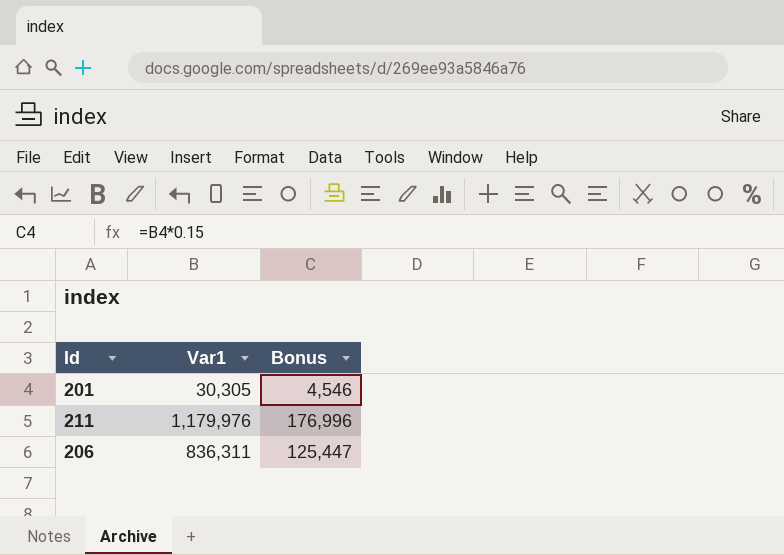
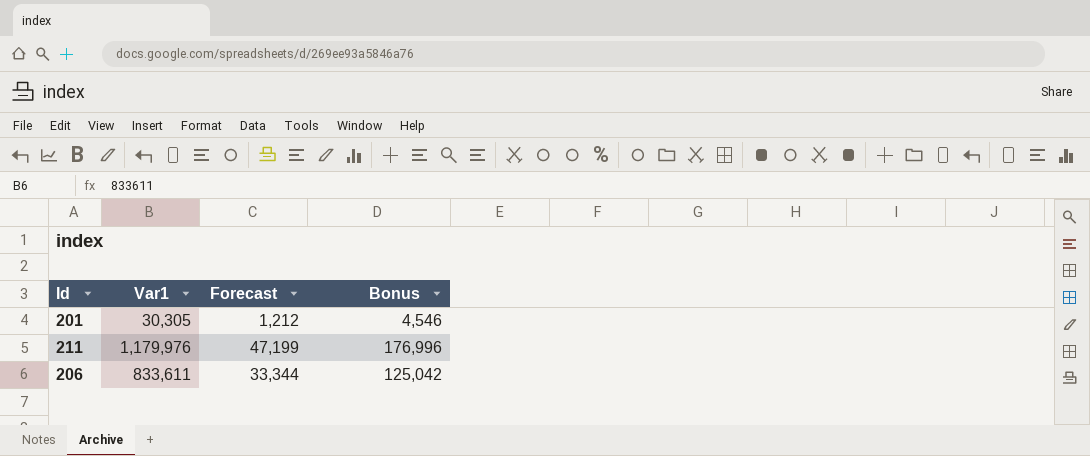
column Forecast | formula: none -> [Var1] * 0.04
206 | Var1: 836,311 -> 833,611
206 | Bonus: 125,447 -> 125,042

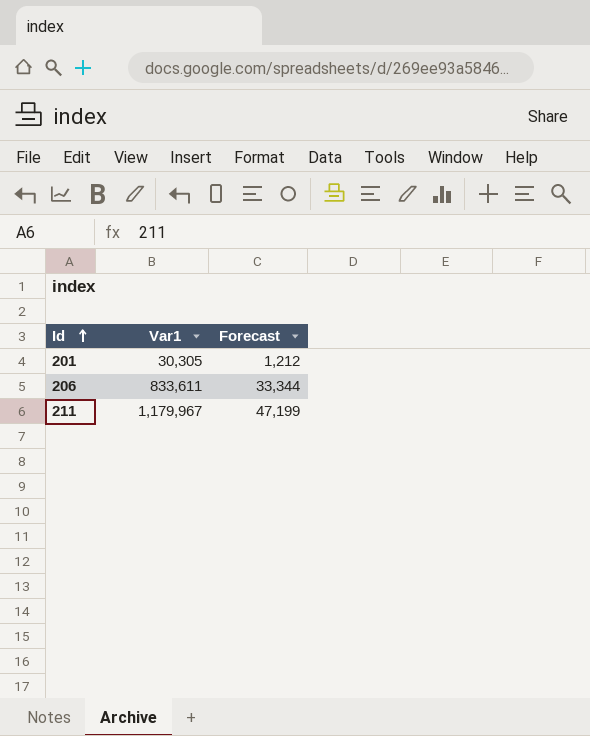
row order: none -> Id ascending
column Bonus | formula: [Var1] * 0.15 -> none
211 | Var1: 1,179,976 -> 1,179,967

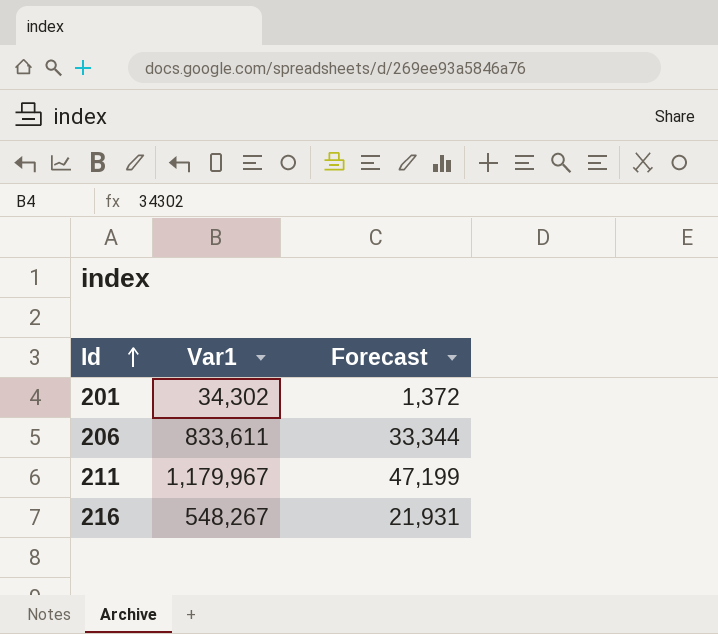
201 | Var1: 30,305 -> 34,302
201 | Forecast: 1,212 -> 1,372
row 216: none -> 548,267 | 21,931

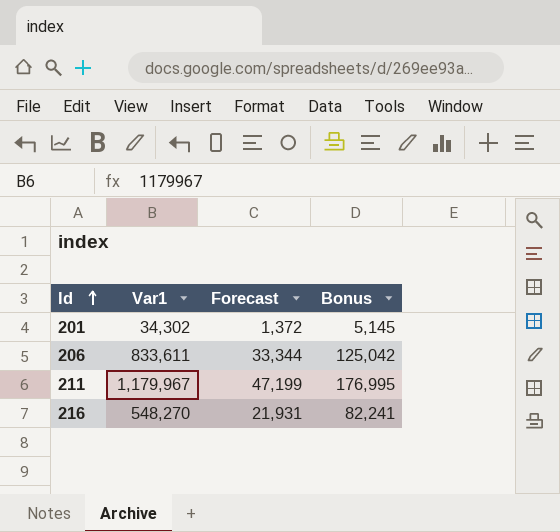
column Bonus | formula: none -> [Var1] * 0.15
216 | Var1: 548,267 -> 548,270

